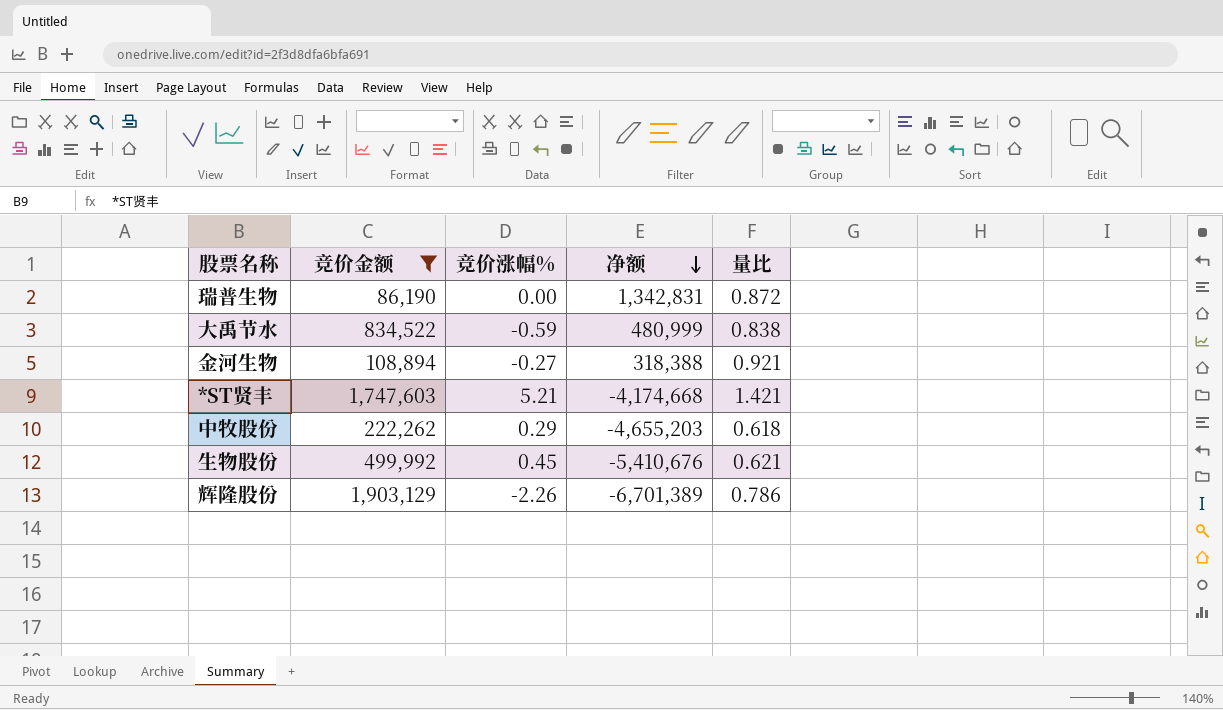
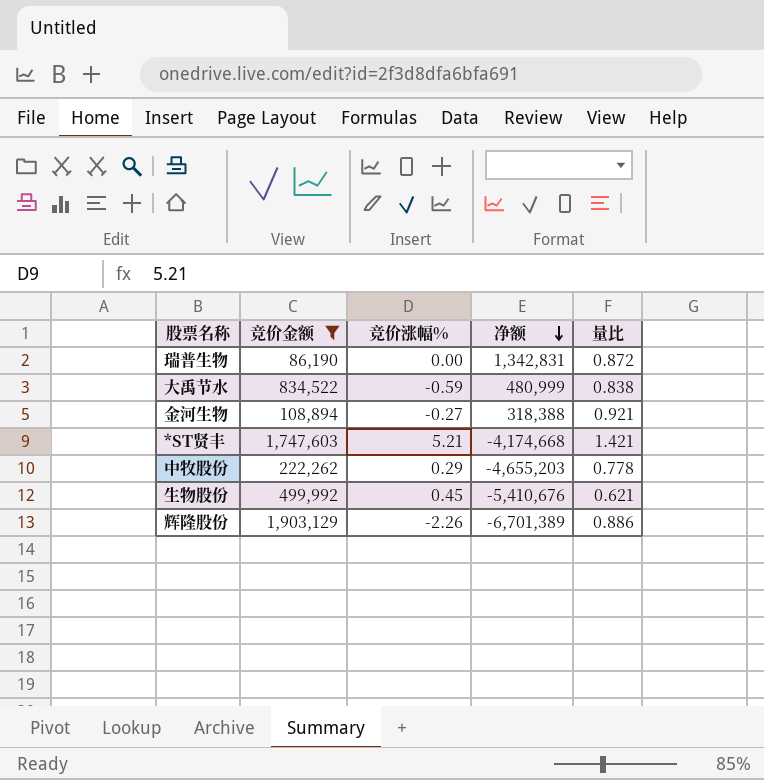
中牧股份 | 量比: 0.618 -> 0.778
辉隆股份 | 量比: 0.786 -> 0.886

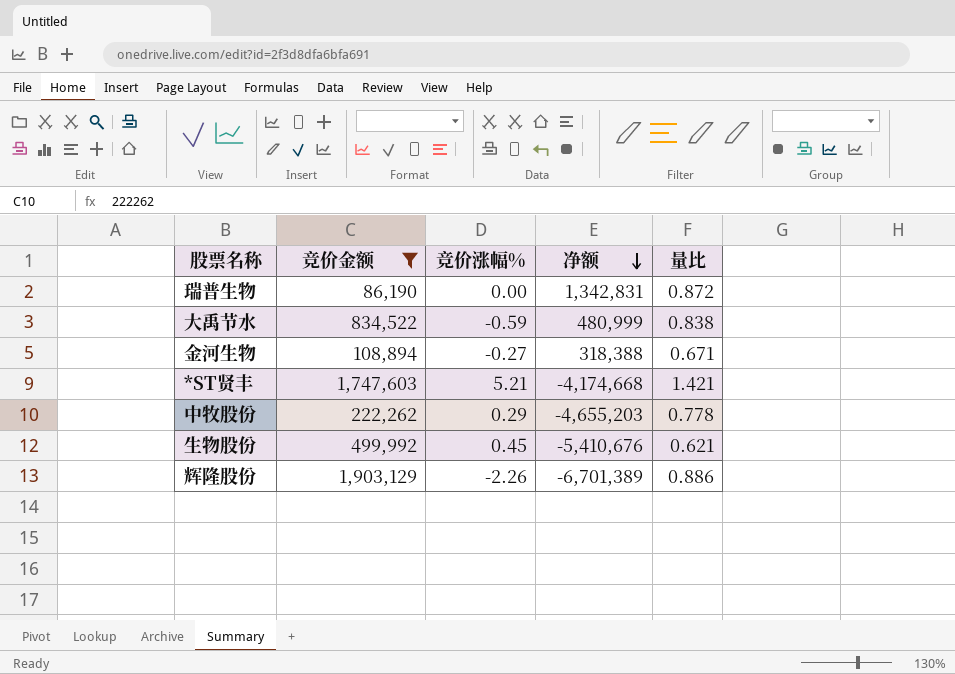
金河生物 | 量比: 0.921 -> 0.671

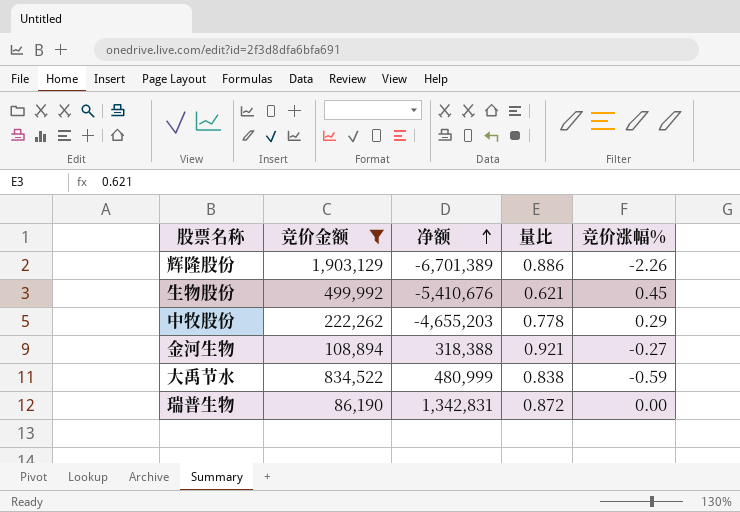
row order: 净额 descending -> 净额 ascending
column 竞价涨幅% | position: 3 -> 5
row *ST贤丰: 1,747,603 | 5.21 | -4,174,668 | 1.421 -> none
金河生物 | 量比: 0.671 -> 0.921

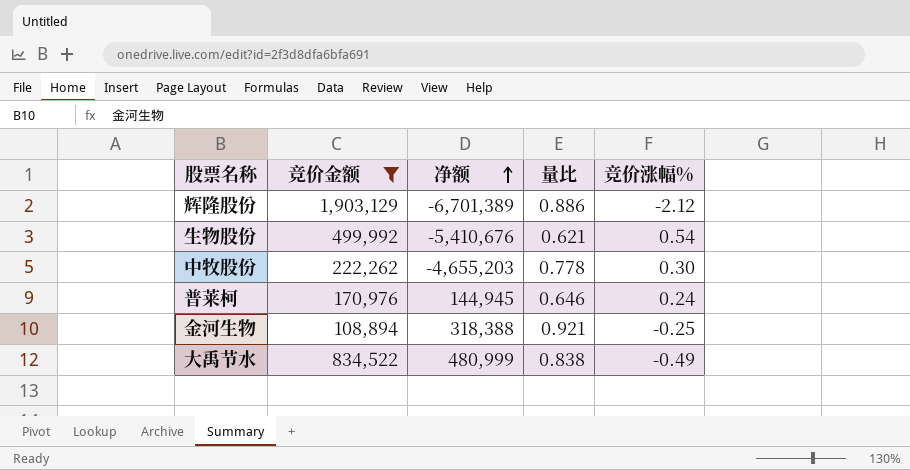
row 瑞普生物: 86,190 | 1,342,831 | 0.872 | 0.00 -> none
辉隆股份 | 竞价涨幅%: -2.26 -> -2.12
生物股份 | 竞价涨幅%: 0.45 -> 0.54
中牧股份 | 竞价涨幅%: 0.29 -> 0.30
row 普莱柯: none -> 170,976 | 144,945 | 0.646 | 0.24
金河生物 | 竞价涨幅%: -0.27 -> -0.25
大禹节水 | 竞价涨幅%: -0.59 -> -0.49

